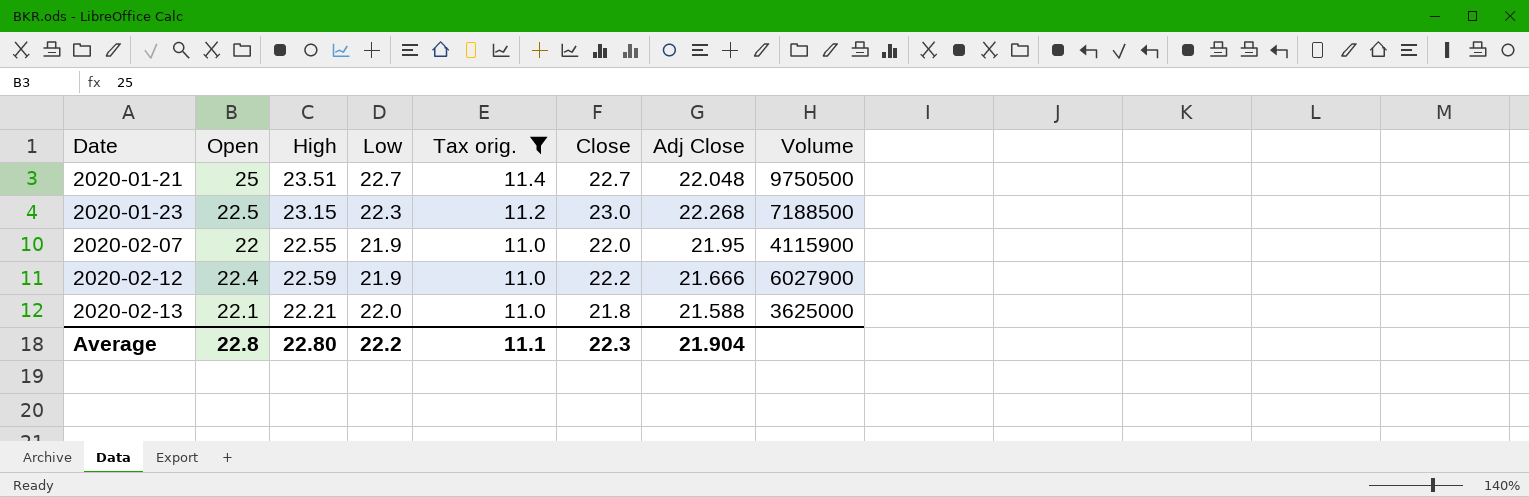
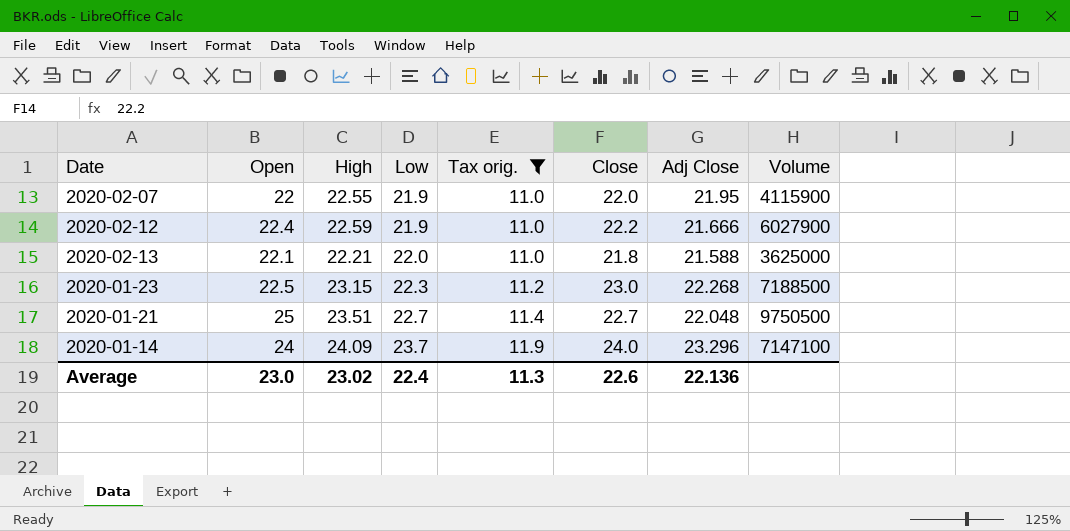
row order: Date ascending -> Low ascending
row 2020-01-14: none -> 24 | 24.09 | 23.7 | 11.9 | 24.0 | 23.296 | 7147100
Average | Open: 22.8 -> 23.0
Average | High: 22.80 -> 23.02
Average | Low: 22.2 -> 22.4
Average | Tax orig.: 11.1 -> 11.3
Average | Close: 22.3 -> 22.6
Average | Adj Close: 21.904 -> 22.136

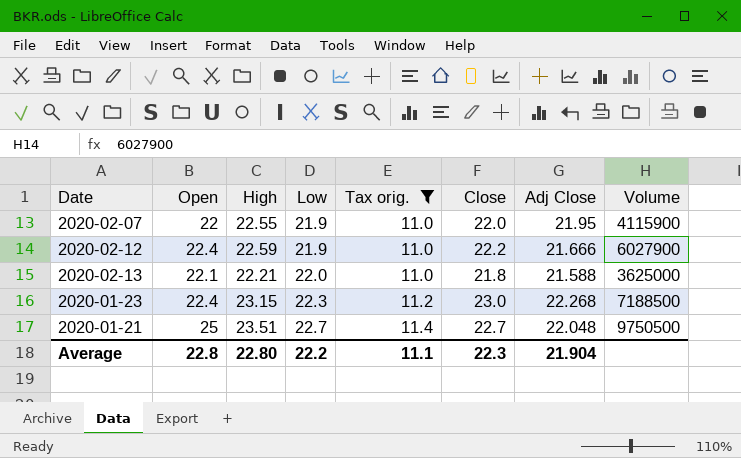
row 2020-01-14: 24 | 24.09 | 23.7 | 11.9 | 24.0 | 23.296 | 7147100 -> none
2020-01-23 | Open: 22.5 -> 22.4
Average | Open: 23.0 -> 22.8
Average | High: 23.02 -> 22.80
Average | Low: 22.4 -> 22.2
Average | Tax orig.: 11.3 -> 11.1
Average | Close: 22.6 -> 22.3
Average | Adj Close: 22.136 -> 21.904

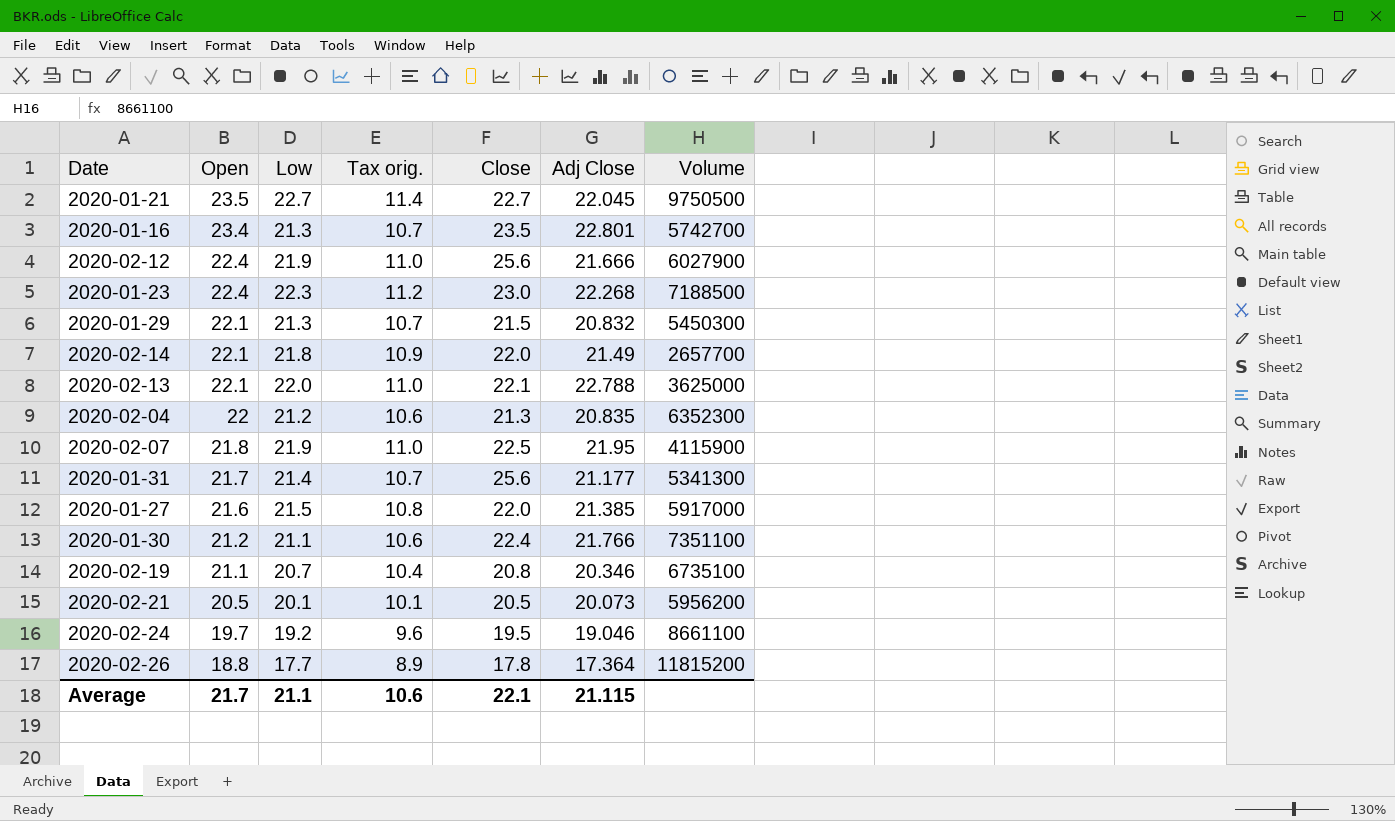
filter: Tax orig. >= 11.0 -> none
row order: Low ascending -> Open descending
column High | position: 3 -> none
2020-01-21 | Open: 25 -> 23.5
2020-01-21 | Adj Close: 22.048 -> 22.045
2020-02-12 | Close: 22.2 -> 25.6
2020-02-13 | Close: 21.8 -> 22.1
2020-02-13 | Adj Close: 21.588 -> 22.788
2020-02-07 | Open: 22 -> 21.8
2020-02-07 | Close: 22.0 -> 22.5
Average | Open: 22.8 -> 21.7
Average | Low: 22.2 -> 21.1
Average | Tax orig.: 11.1 -> 10.6
Average | Close: 22.3 -> 22.1
Average | Adj Close: 21.904 -> 21.115

